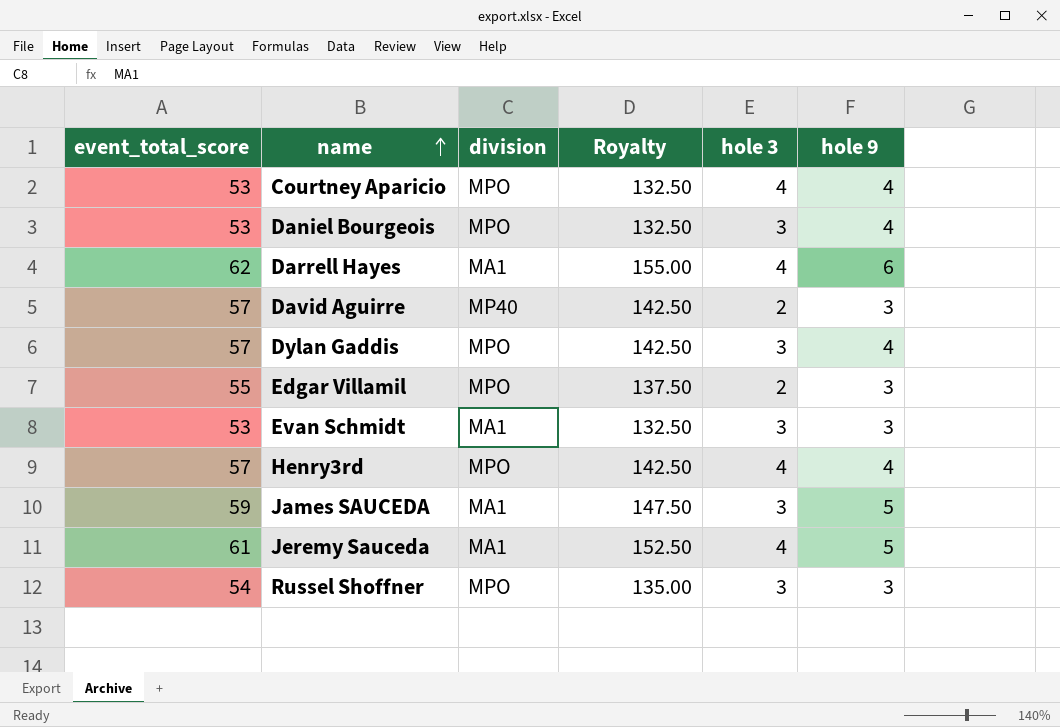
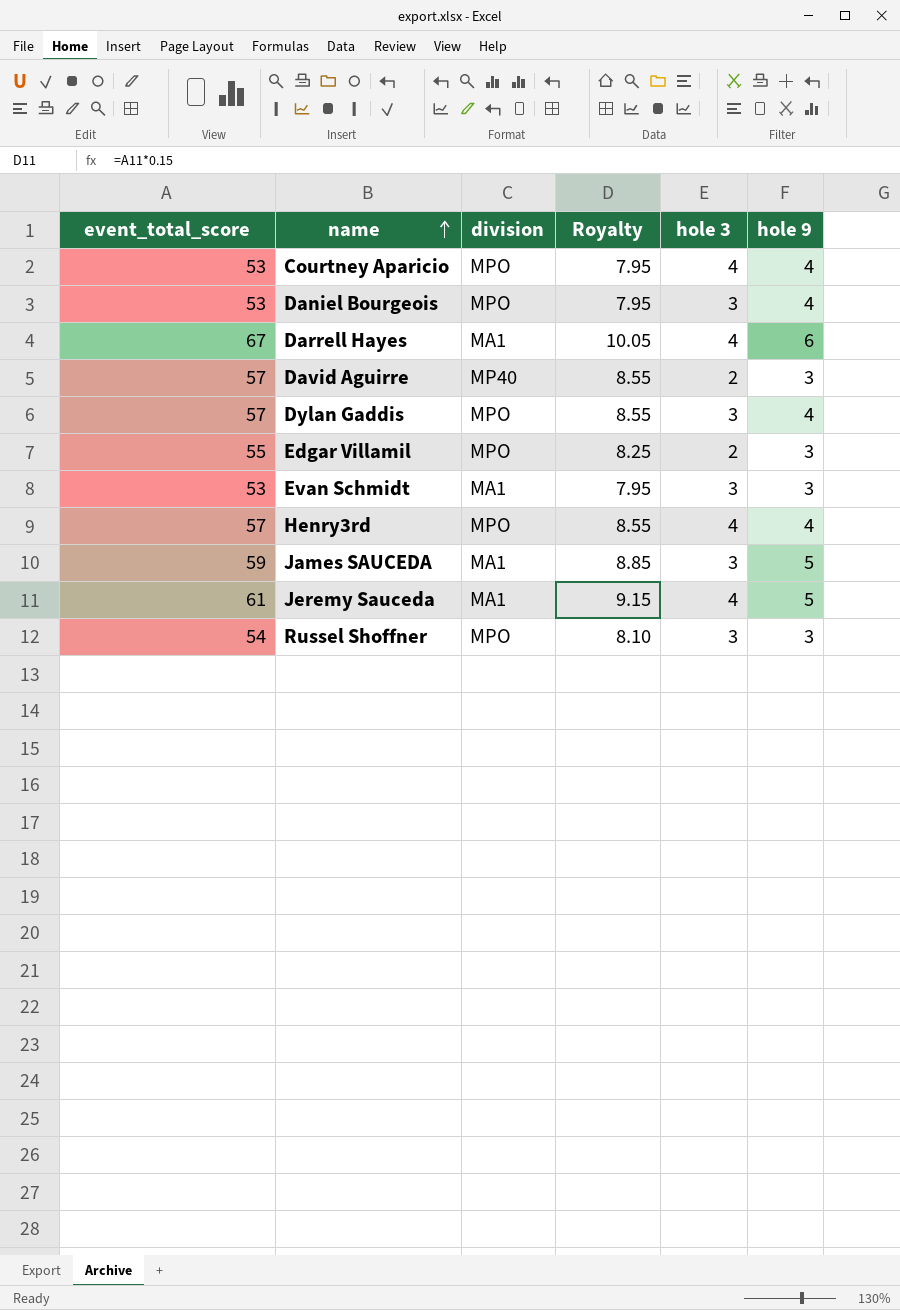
column Royalty | formula: [event_total_score] * 2.5 -> [event_total_score] * 0.15
Darrell Hayes | event_total_score: 62 -> 67

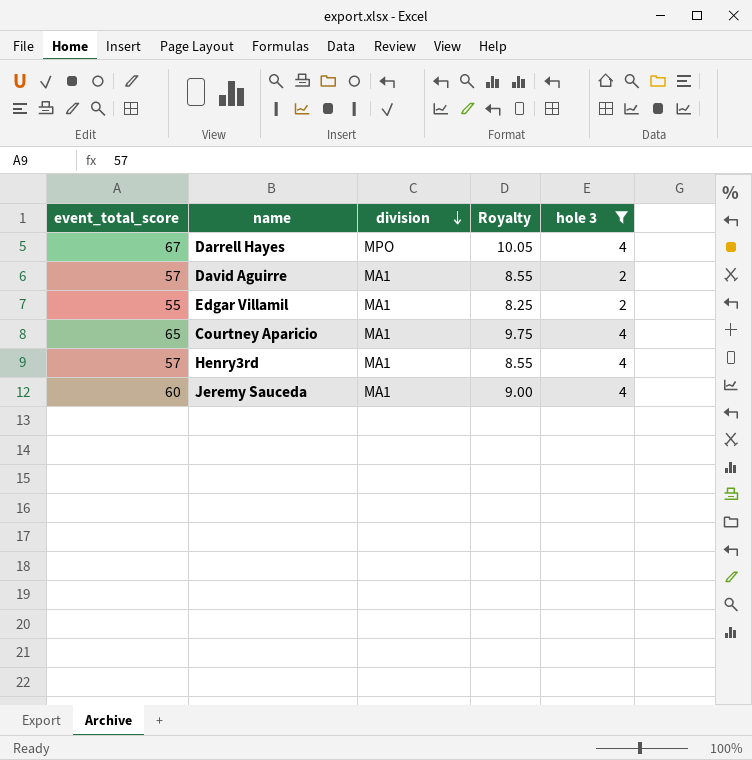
filter: none -> hole 3 != 3
row order: name ascending -> division descending
column hole 9 | position: 6 -> none
Darrell Hayes | division: MA1 -> MPO
David Aguirre | division: MP40 -> MA1
Edgar Villamil | division: MPO -> MA1
Courtney Aparicio | event_total_score: 53 -> 65
Courtney Aparicio | division: MPO -> MA1
Courtney Aparicio | Royalty: 7.95 -> 9.75
Henry3rd | division: MPO -> MA1
Jeremy Sauceda | event_total_score: 61 -> 60
Jeremy Sauceda | Royalty: 9.15 -> 9.00

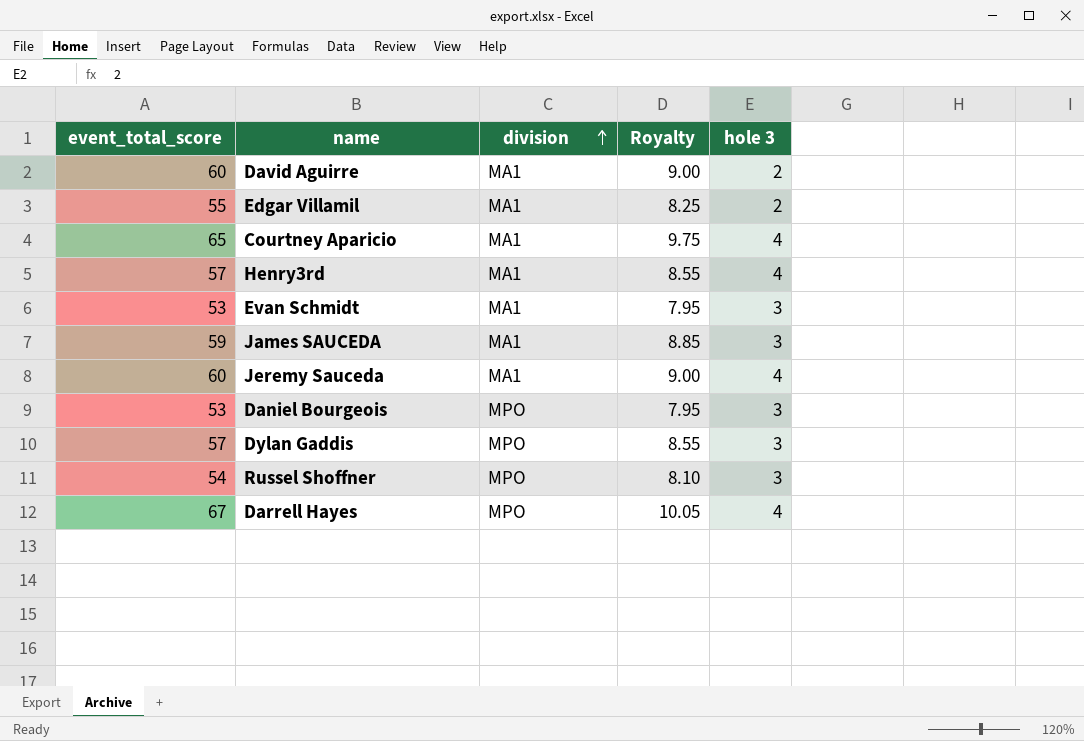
filter: hole 3 != 3 -> none
row order: division descending -> division ascending
David Aguirre | event_total_score: 57 -> 60
David Aguirre | Royalty: 8.55 -> 9.00

